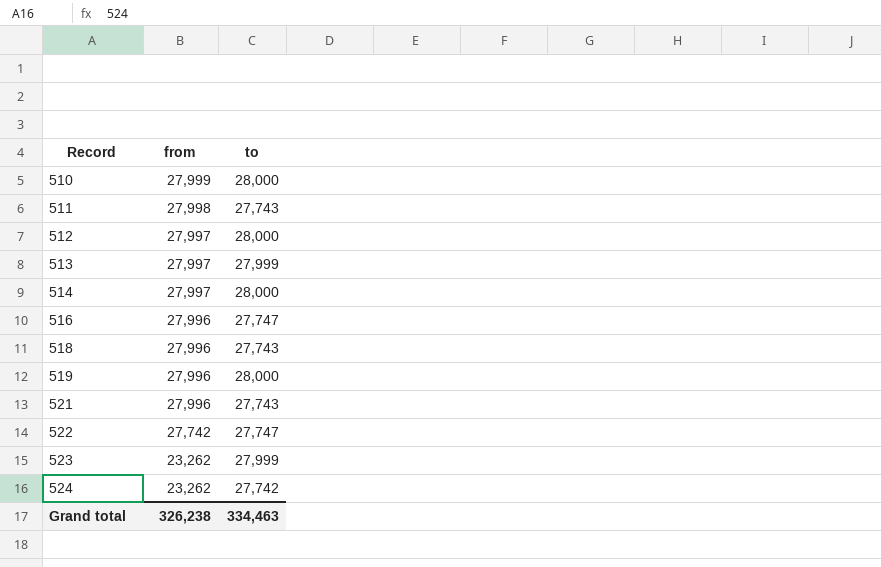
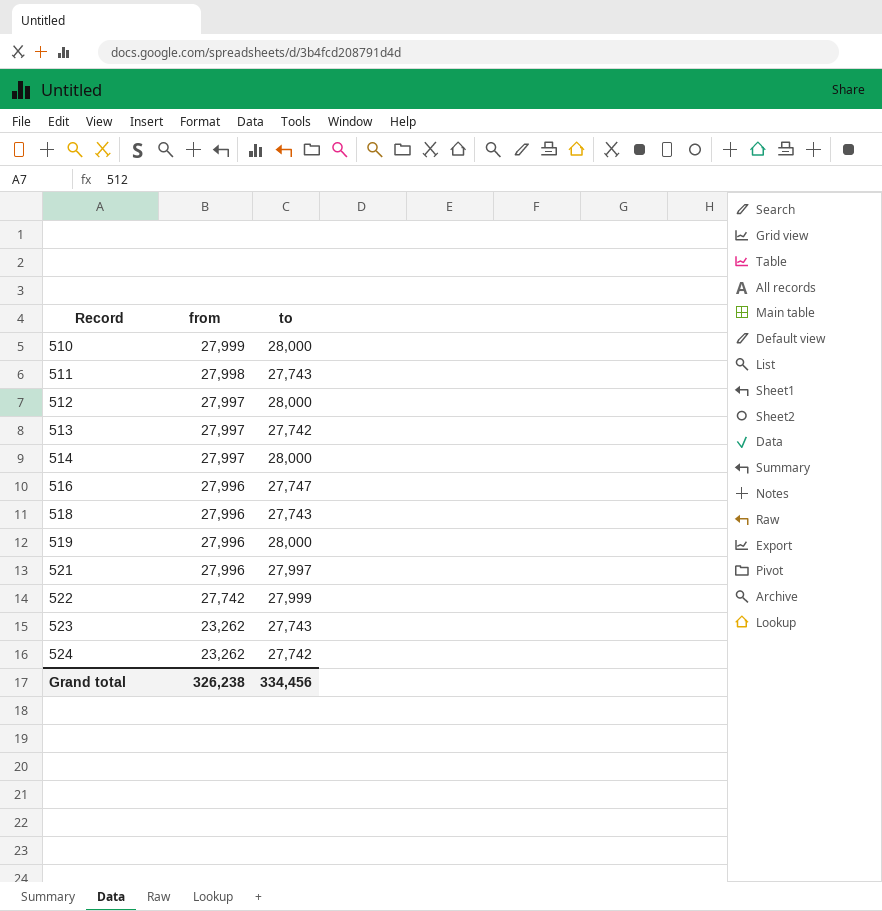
513 | to: 27,999 -> 27,742
521 | to: 27,743 -> 27,997
522 | to: 27,747 -> 27,999
523 | to: 27,999 -> 27,743
Grand total | to: 334,463 -> 334,456

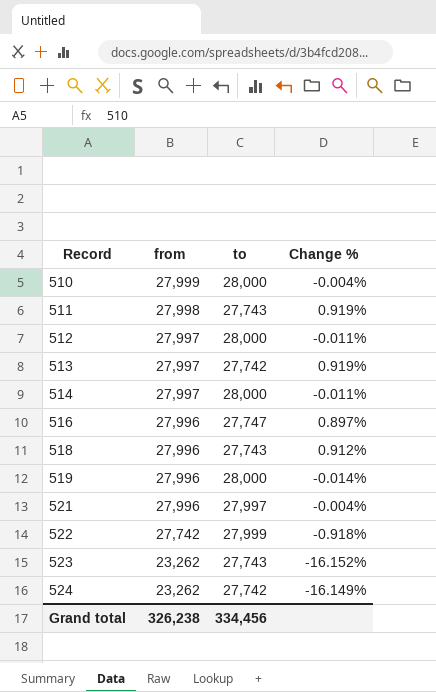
column Change % | formula: none -> ([from] - [to]) / [to]

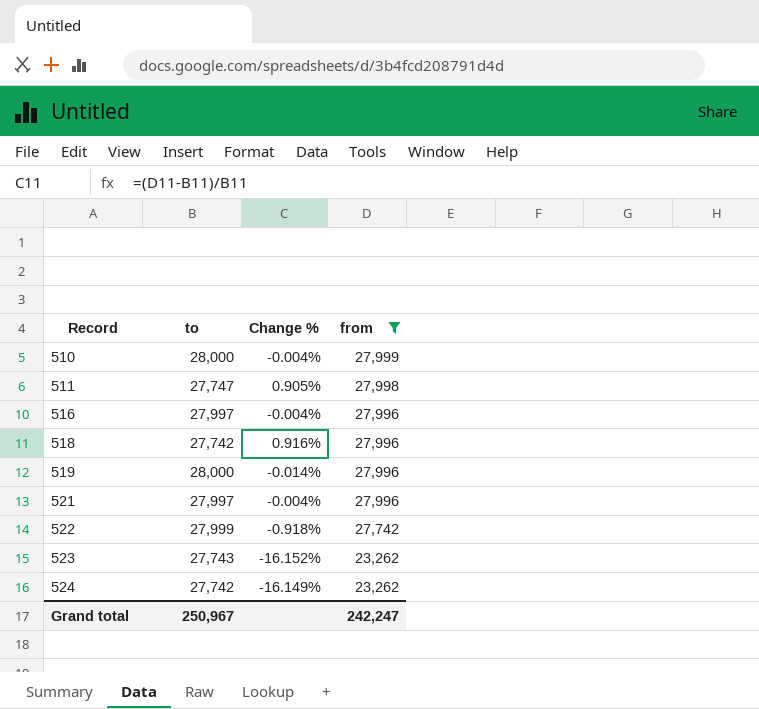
filter: none -> from != 27,997
column from | position: 2 -> 4
511 | to: 27,743 -> 27,747
511 | Change %: 0.919% -> 0.905%
516 | to: 27,747 -> 27,997
516 | Change %: 0.897% -> -0.004%
518 | to: 27,743 -> 27,742
518 | Change %: 0.912% -> 0.916%
Grand total | to: 334,456 -> 250,967
Grand total | from: 326,238 -> 242,247

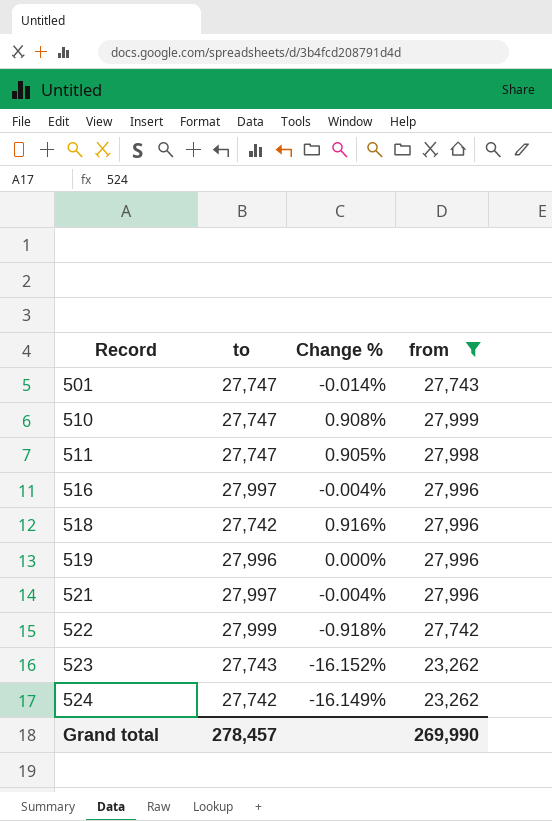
row 501: none -> 27,747 | -0.014% | 27,743
510 | to: 28,000 -> 27,747
510 | Change %: -0.004% -> 0.908%
519 | to: 28,000 -> 27,996
519 | Change %: -0.014% -> 0.000%
Grand total | to: 250,967 -> 278,457
Grand total | from: 242,247 -> 269,990

